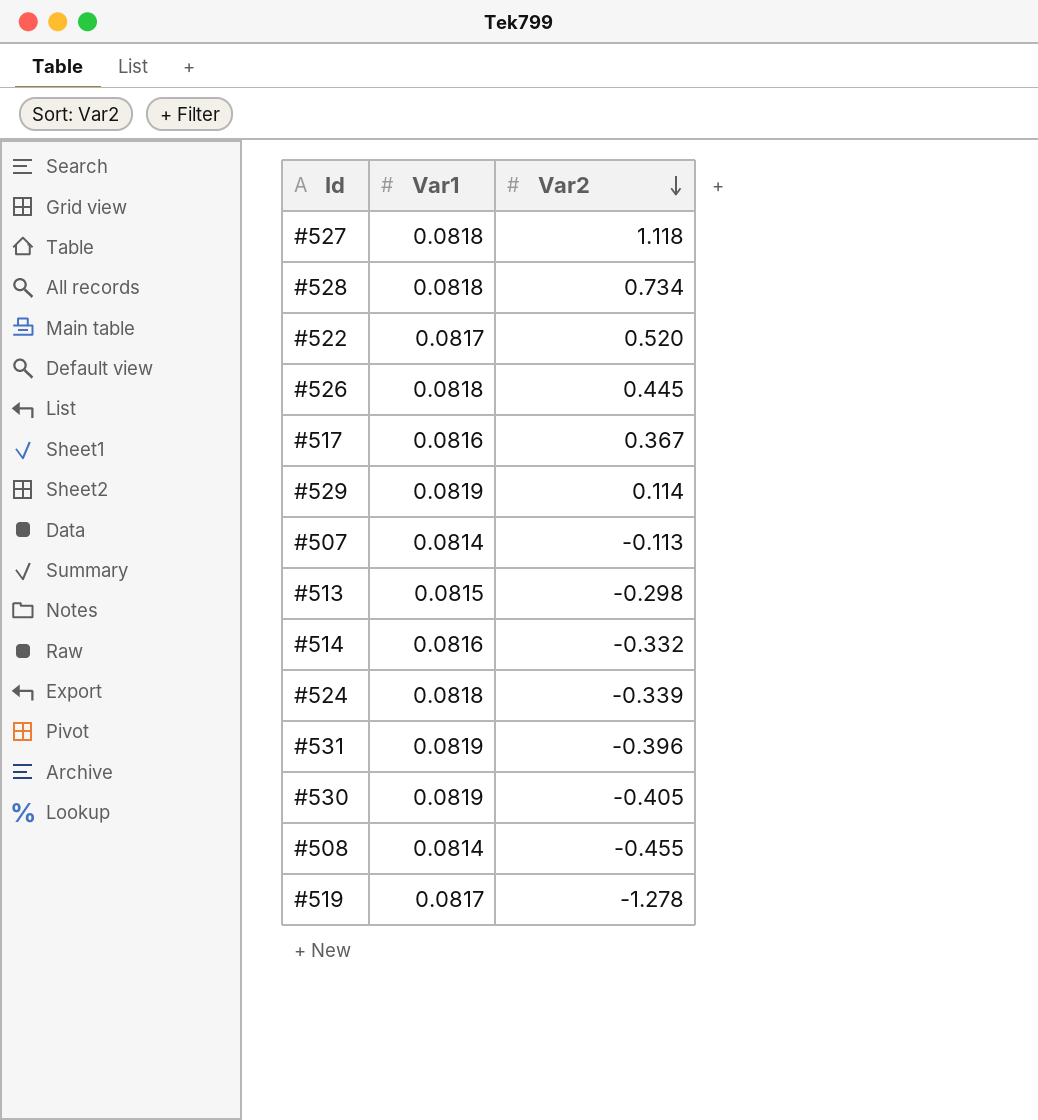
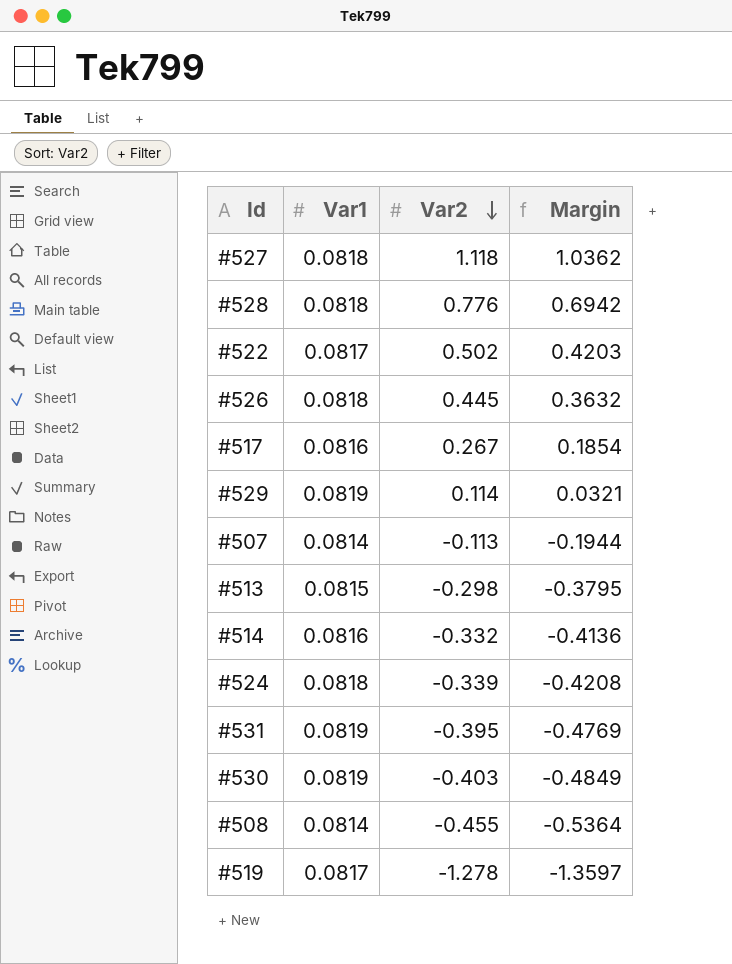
column Margin | formula: none -> [Var2] - [Var1]
#528 | Var2: 0.734 -> 0.776
#522 | Var2: 0.520 -> 0.502
#517 | Var2: 0.367 -> 0.267
#531 | Var2: -0.396 -> -0.395
#530 | Var2: -0.405 -> -0.403

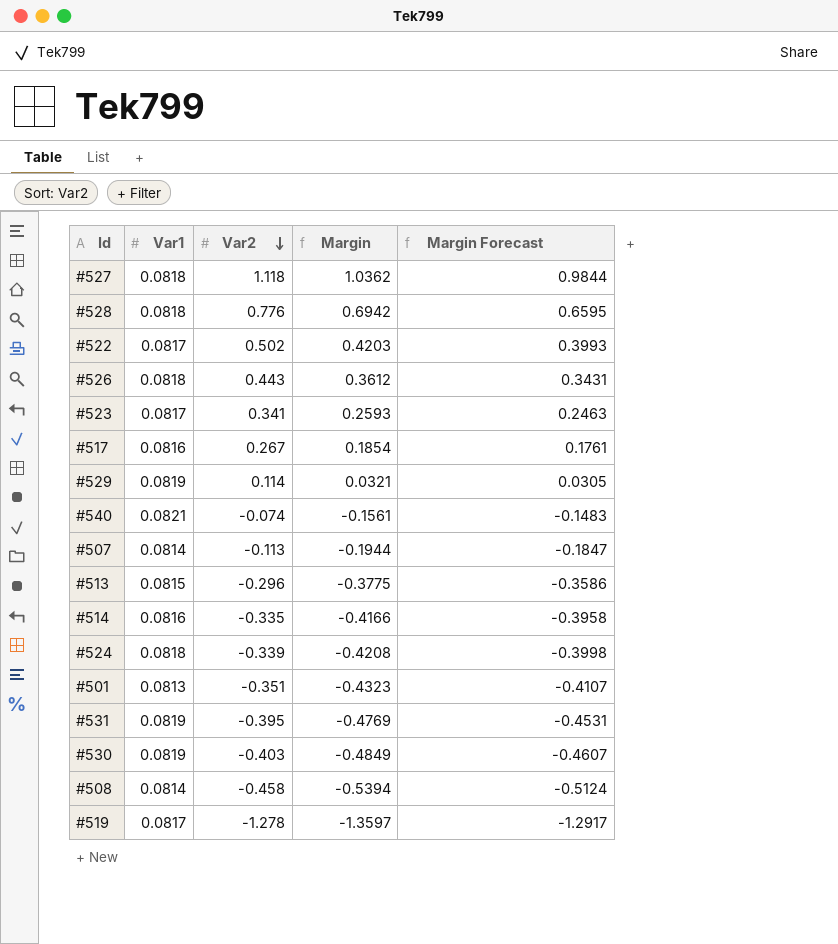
column Margin Forecast | formula: none -> [Margin] * 0.95
#526 | Var2: 0.445 -> 0.443
#526 | Margin: 0.3632 -> 0.3612
row #523: none -> 0.0817 | 0.341 | 0.2593 | 0.2463
row #540: none -> 0.0821 | -0.074 | -0.1561 | -0.1483
#513 | Var2: -0.298 -> -0.296
#513 | Margin: -0.3795 -> -0.3775
#514 | Var2: -0.332 -> -0.335
#514 | Margin: -0.4136 -> -0.4166
row #501: none -> 0.0813 | -0.351 | -0.4323 | -0.4107
#508 | Var2: -0.455 -> -0.458
#508 | Margin: -0.5364 -> -0.5394

